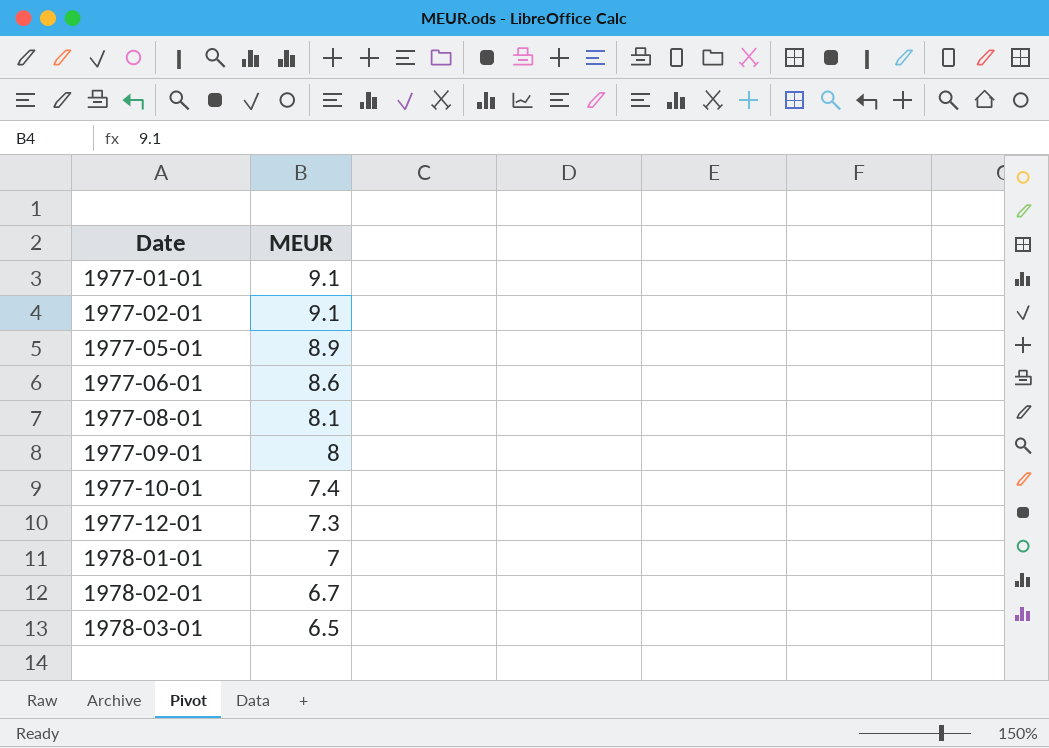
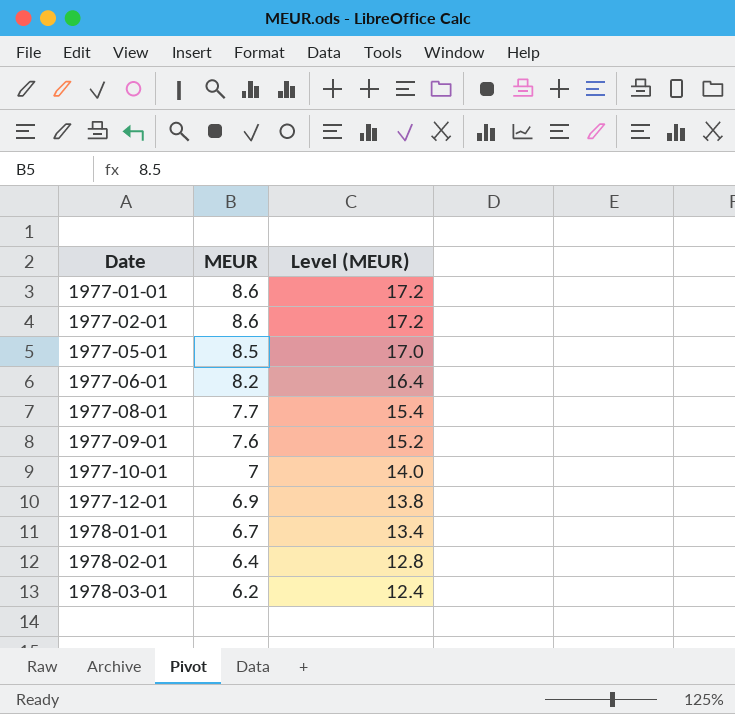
column Level (MEUR) | formula: none -> [MEUR] * 2
1977-01-01 | MEUR: 9.1 -> 8.6
1977-02-01 | MEUR: 9.1 -> 8.6
1977-05-01 | MEUR: 8.9 -> 8.5
1977-06-01 | MEUR: 8.6 -> 8.2
1977-08-01 | MEUR: 8.1 -> 7.7
1977-09-01 | MEUR: 8 -> 7.6
1977-10-01 | MEUR: 7.4 -> 7
1977-12-01 | MEUR: 7.3 -> 6.9
1978-01-01 | MEUR: 7 -> 6.7
1978-02-01 | MEUR: 6.7 -> 6.4
1978-03-01 | MEUR: 6.5 -> 6.2

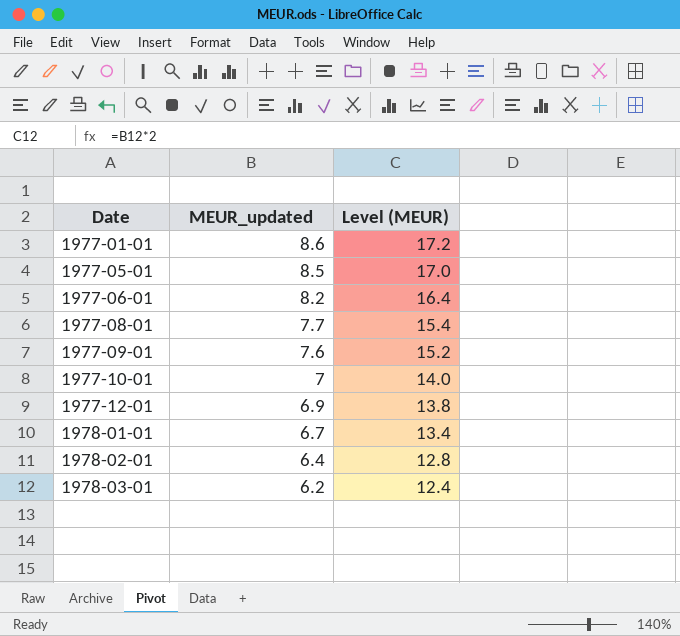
column name: MEUR -> MEUR_updated
row 1977-02-01: 8.6 | 17.2 -> none

